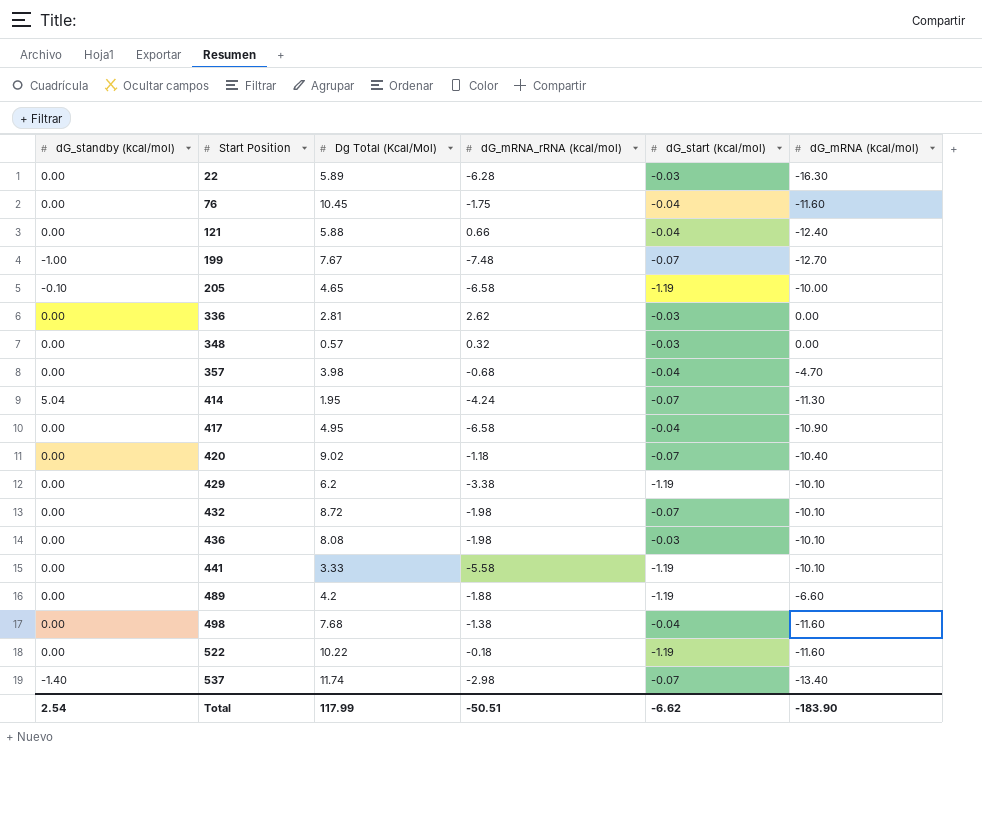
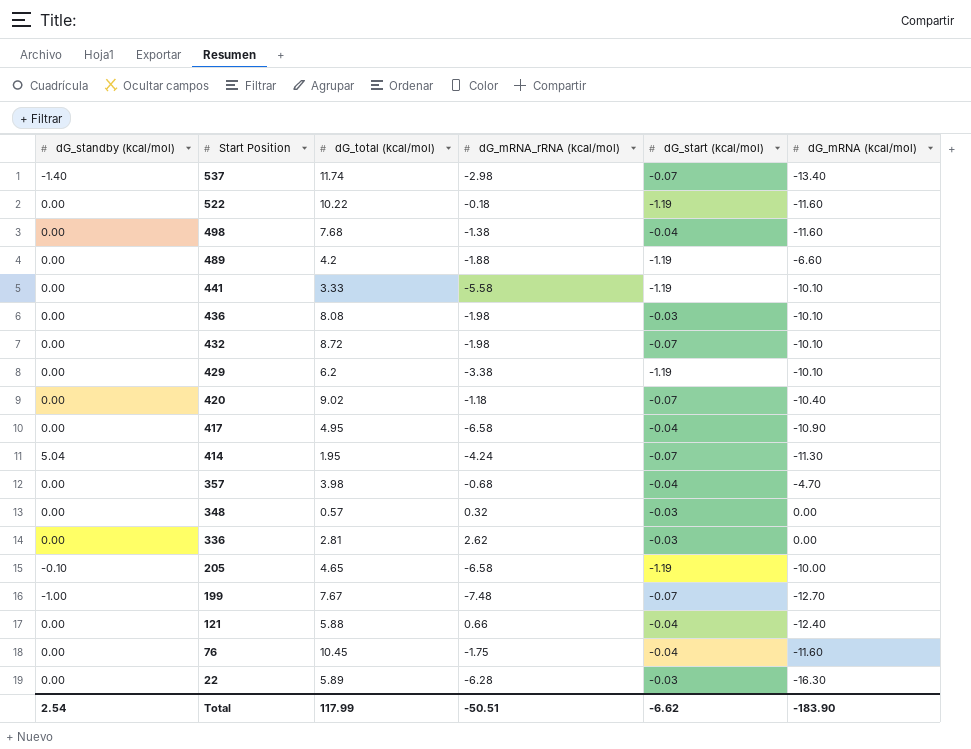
row order: Start Position ascending -> Start Position descending
column name: Dg Total (Kcal/Mol) -> dG_total (kcal/mol)

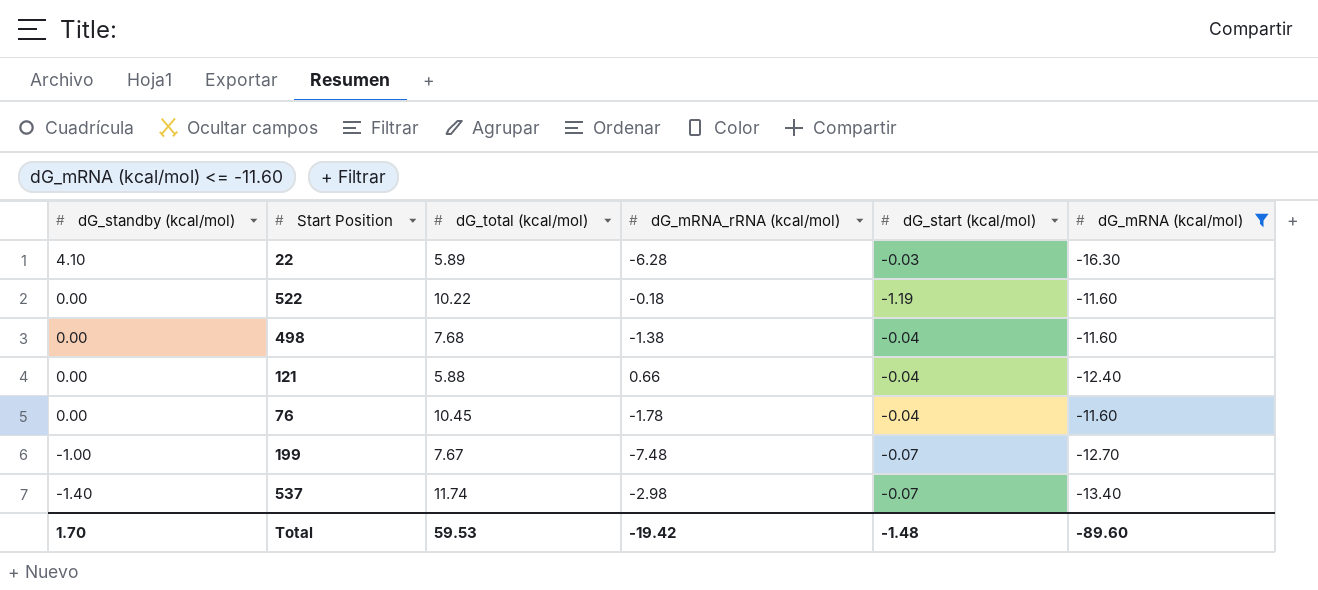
filter: none -> dG_mRNA (kcal/mol) <= -11.60
row order: Start Position descending -> dG_standby (kcal/mol) descending
22 | dG_standby (kcal/mol): 0.00 -> 4.10
76 | dG_mRNA_rRNA (kcal/mol): -1.75 -> -1.78
Total | dG_standby (kcal/mol): 2.54 -> 1.70
Total | dG_total (kcal/mol): 117.99 -> 59.53
Total | dG_mRNA_rRNA (kcal/mol): -50.51 -> -19.42
Total | dG_start (kcal/mol): -6.62 -> -1.48
Total | dG_mRNA (kcal/mol): -183.90 -> -89.60

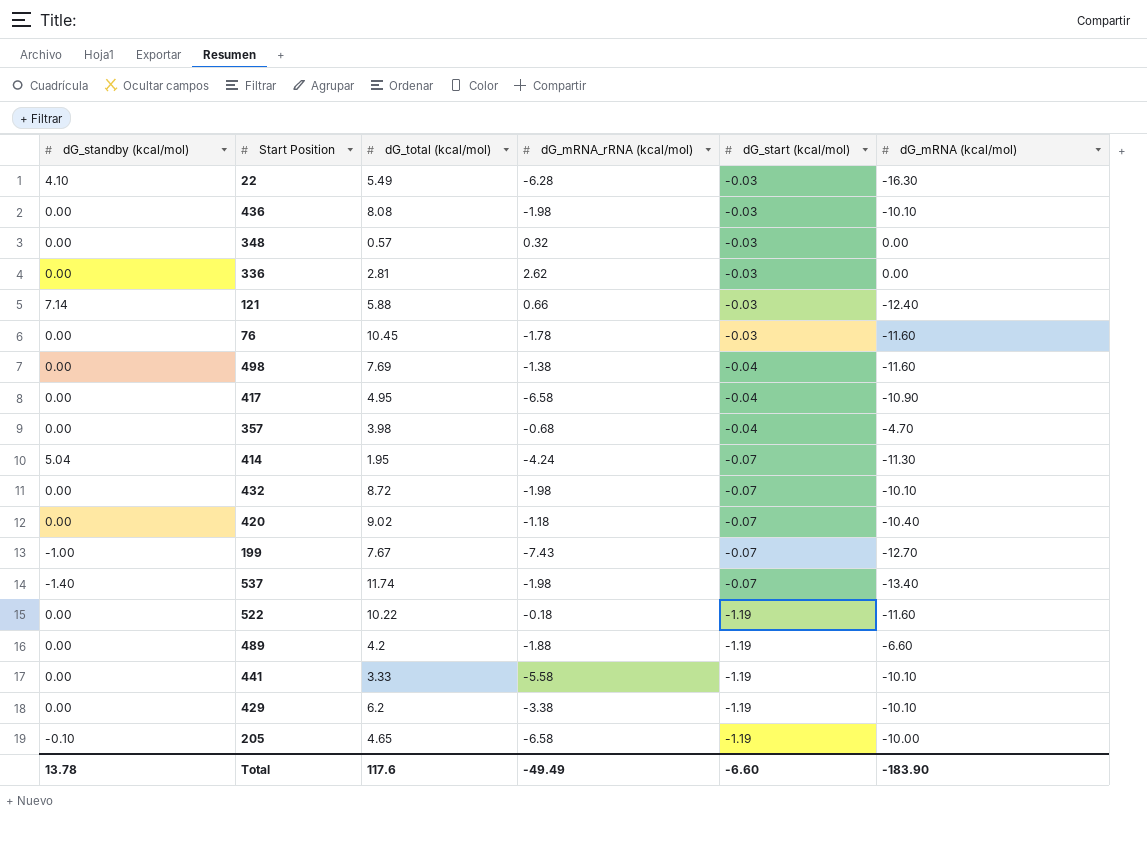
filter: dG_mRNA (kcal/mol) <= -11.60 -> none
row order: dG_standby (kcal/mol) descending -> dG_start (kcal/mol) descending
22 | dG_total (kcal/mol): 5.89 -> 5.49
121 | dG_standby (kcal/mol): 0.00 -> 7.14
121 | dG_start (kcal/mol): -0.04 -> -0.03
76 | dG_start (kcal/mol): -0.04 -> -0.03
498 | dG_total (kcal/mol): 7.68 -> 7.69
199 | dG_mRNA_rRNA (kcal/mol): -7.48 -> -7.43
537 | dG_mRNA_rRNA (kcal/mol): -2.98 -> -1.98
Total | dG_standby (kcal/mol): 1.70 -> 13.78
Total | dG_total (kcal/mol): 59.53 -> 117.6
Total | dG_mRNA_rRNA (kcal/mol): -19.42 -> -49.49
Total | dG_start (kcal/mol): -1.48 -> -6.60
Total | dG_mRNA (kcal/mol): -89.60 -> -183.90

